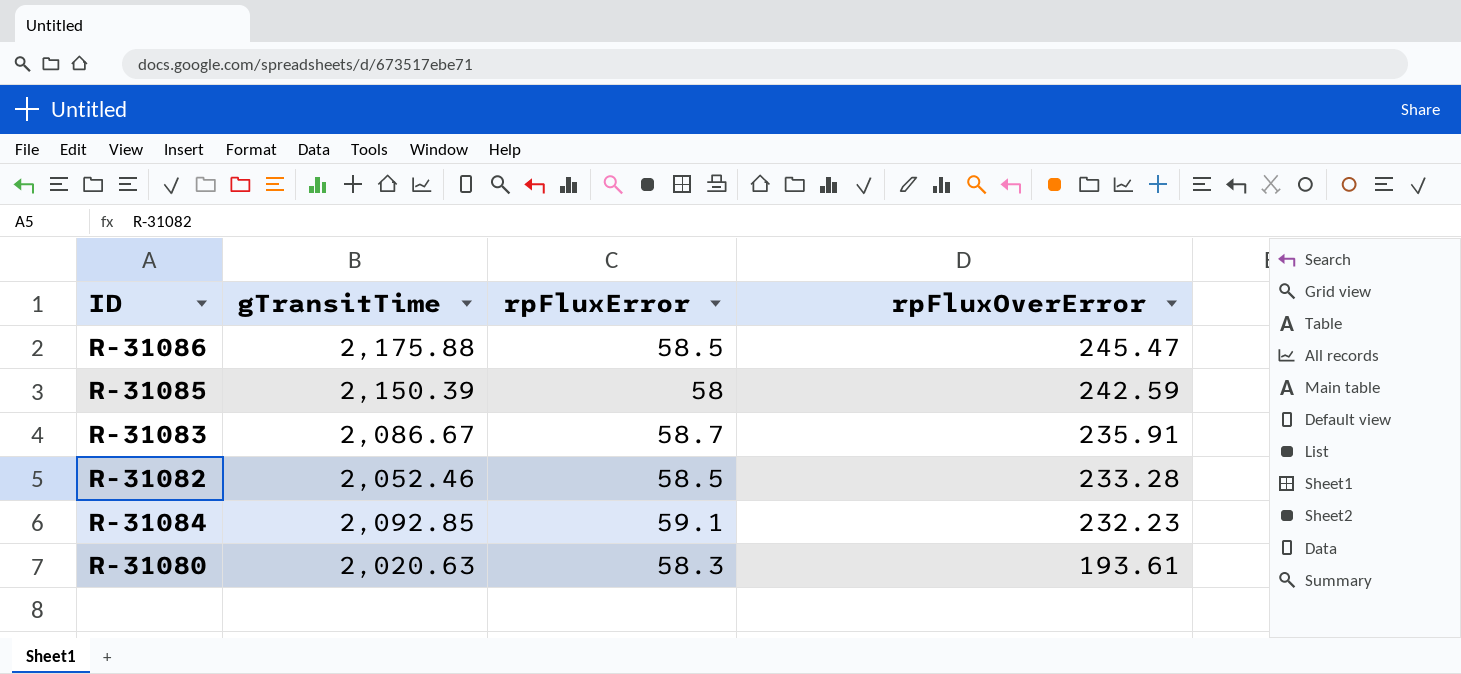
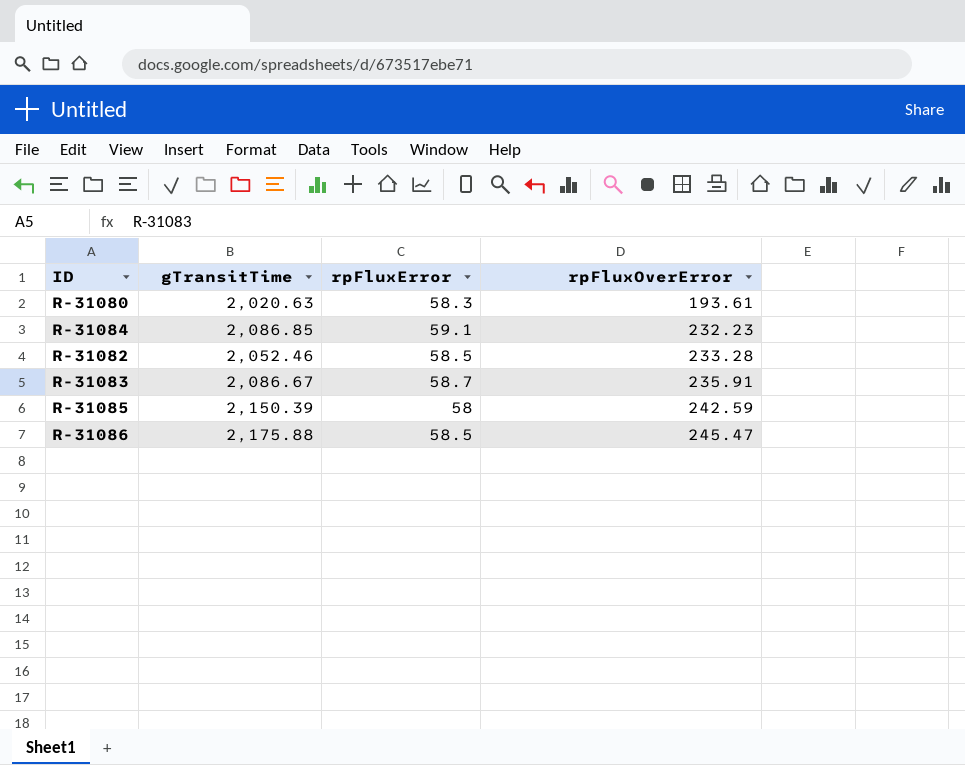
row order: rpFluxOverError descending -> rpFluxOverError ascending
R-31084 | gTransitTime: 2,092.85 -> 2,086.85

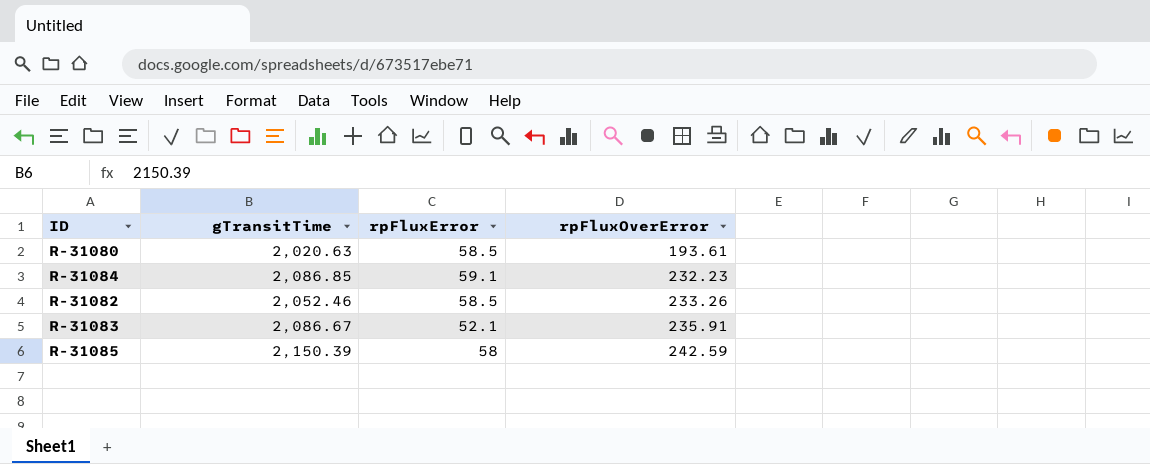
row R-31086: 2,175.88 | 58.5 | 245.47 -> none
R-31080 | rpFluxError: 58.3 -> 58.5
R-31082 | rpFluxOverError: 233.28 -> 233.26
R-31083 | rpFluxError: 58.7 -> 52.1

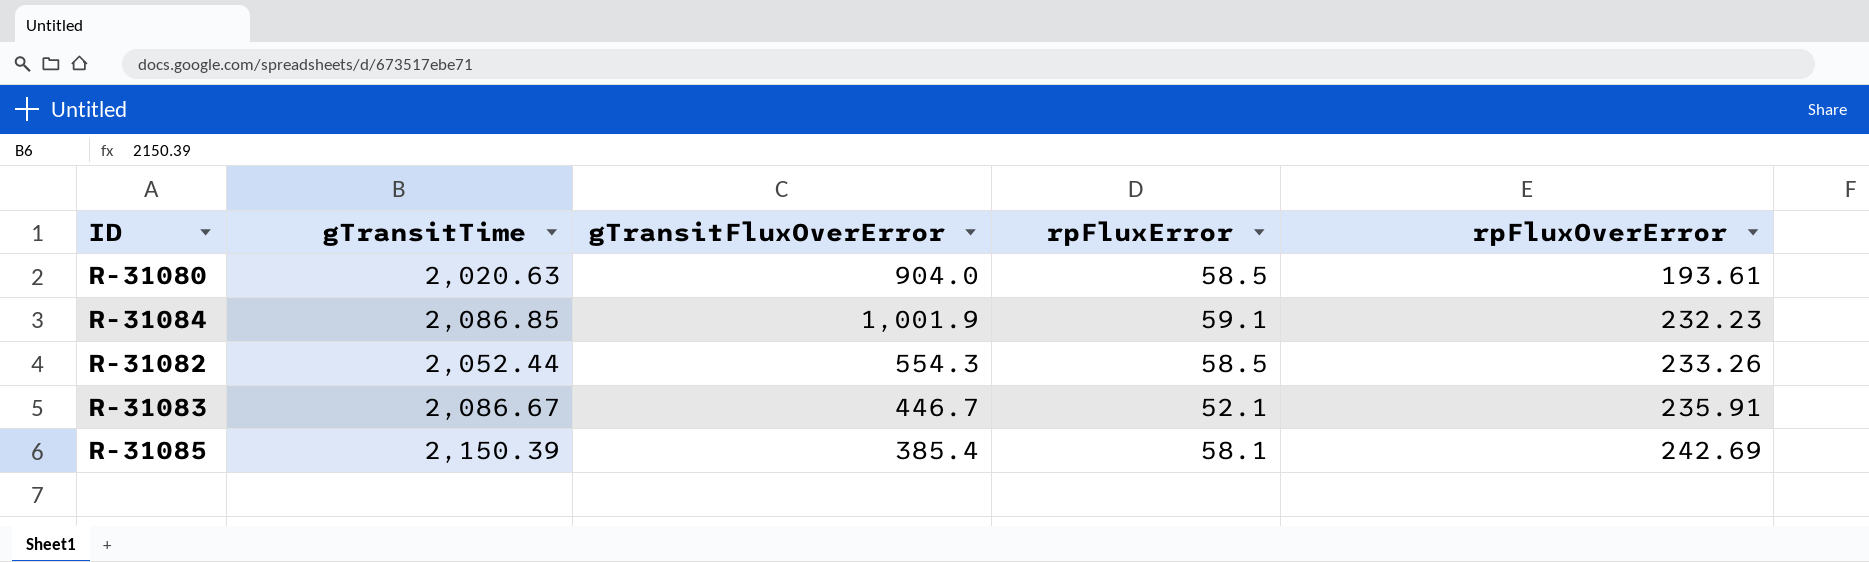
column gTransitFluxOverError | position: none -> 3
R-31082 | gTransitTime: 2,052.46 -> 2,052.44
R-31085 | rpFluxError: 58 -> 58.1
R-31085 | rpFluxOverError: 242.59 -> 242.69

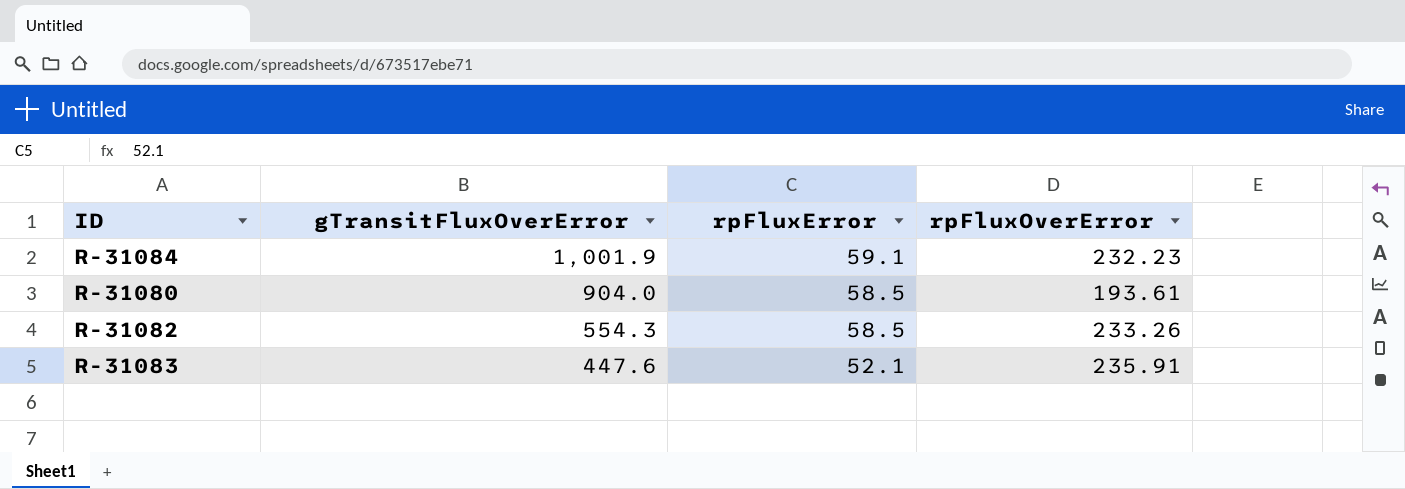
row order: rpFluxOverError ascending -> gTransitFluxOverError descending
column gTransitTime | position: 2 -> none
row R-31085: 2,150.39 | 385.4 | 58.1 | 242.69 -> none
R-31083 | gTransitFluxOverError: 446.7 -> 447.6

